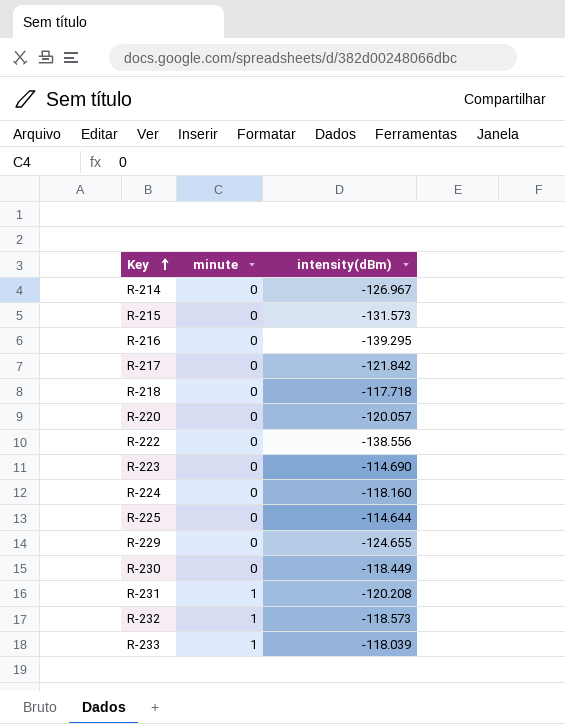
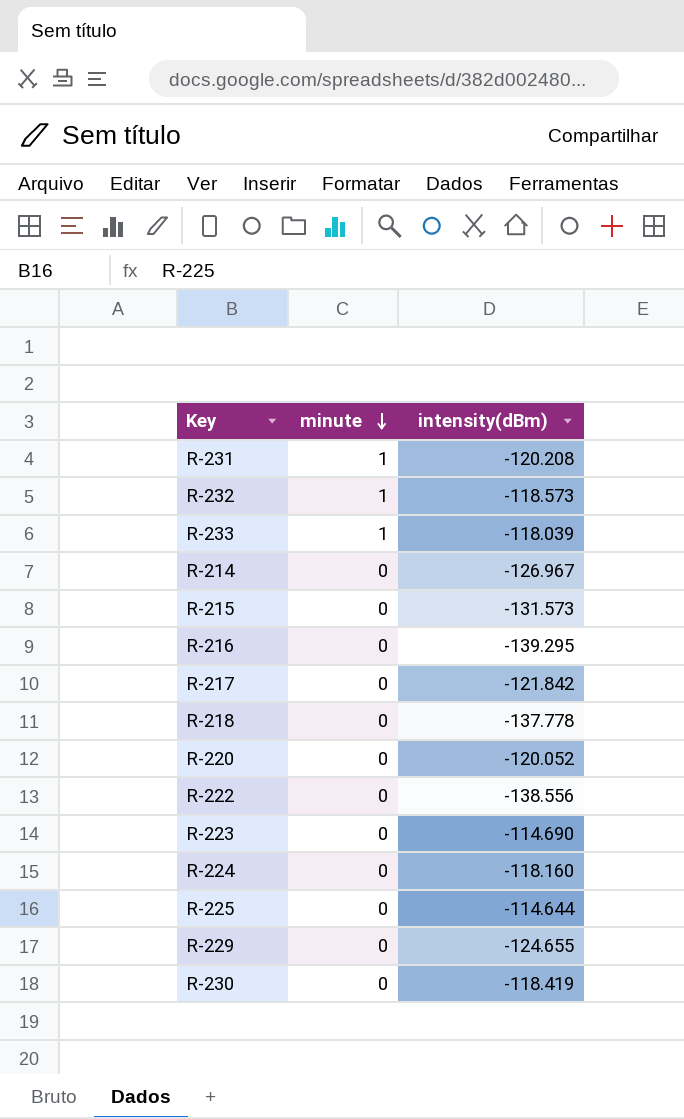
row order: Key ascending -> minute descending
R-218 | intensity(dBm): -117.718 -> -137.778
R-220 | intensity(dBm): -120.057 -> -120.052
R-230 | intensity(dBm): -118.449 -> -118.419

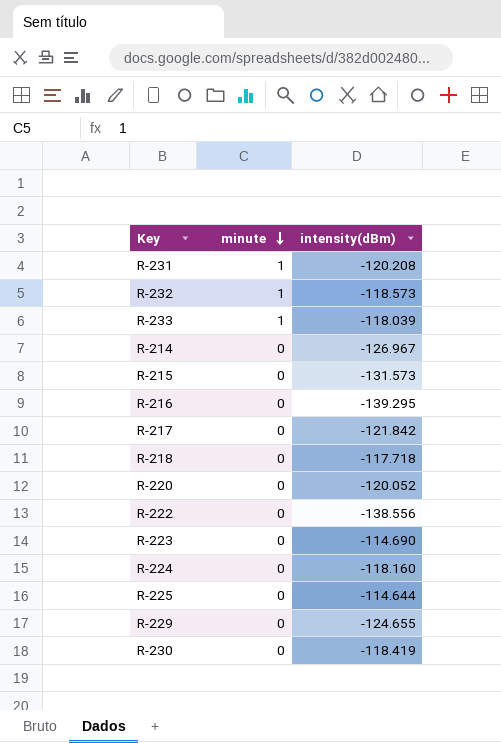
R-218 | intensity(dBm): -137.778 -> -117.718

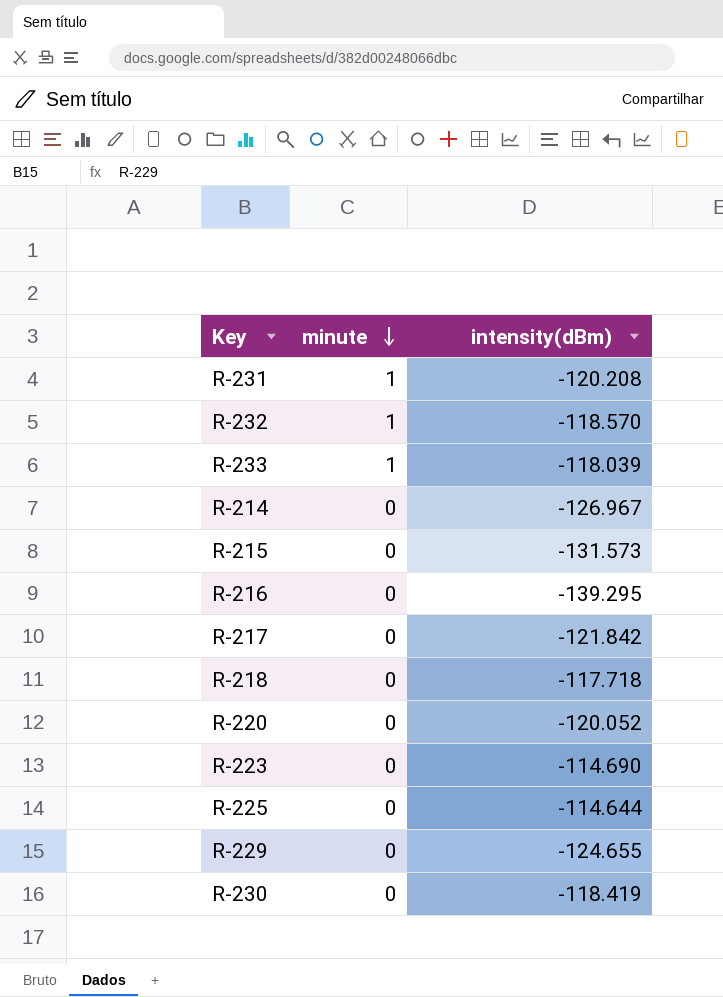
row R-222: 0 | -138.556 -> none
row R-224: 0 | -118.160 -> none
R-232 | intensity(dBm): -118.573 -> -118.570

